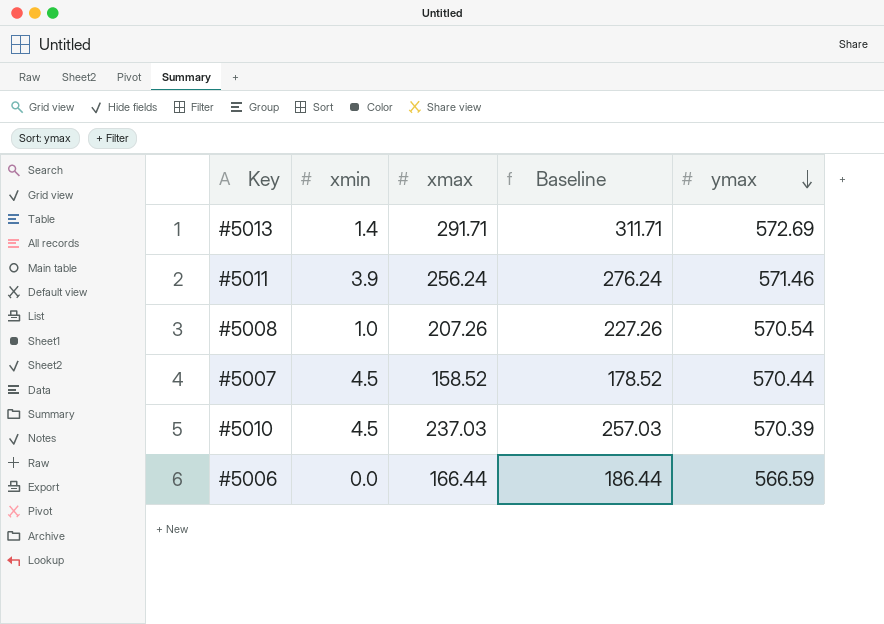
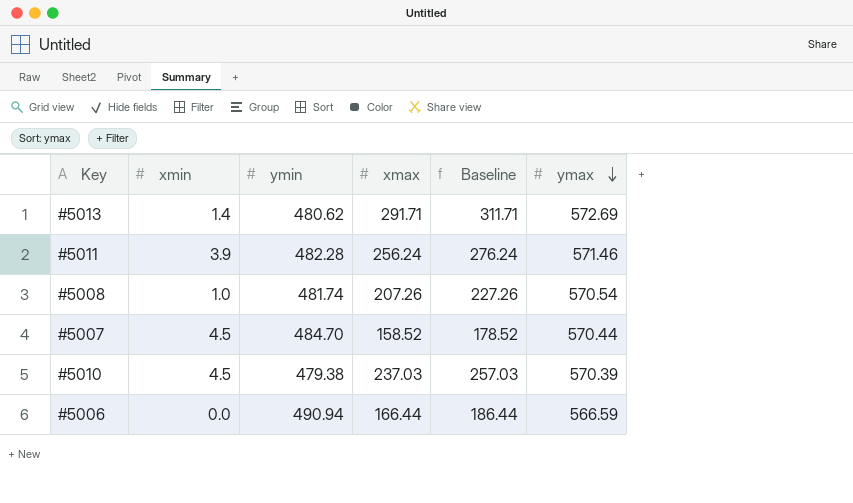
column ymin | position: none -> 3

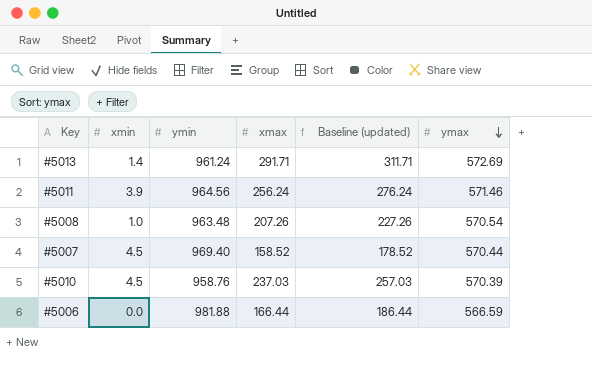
column name: Baseline -> Baseline (updated)
#5013 | ymin: 480.62 -> 961.24
#5011 | ymin: 482.28 -> 964.56
#5008 | ymin: 481.74 -> 963.48
#5007 | ymin: 484.70 -> 969.40
#5010 | ymin: 479.38 -> 958.76
#5006 | ymin: 490.94 -> 981.88

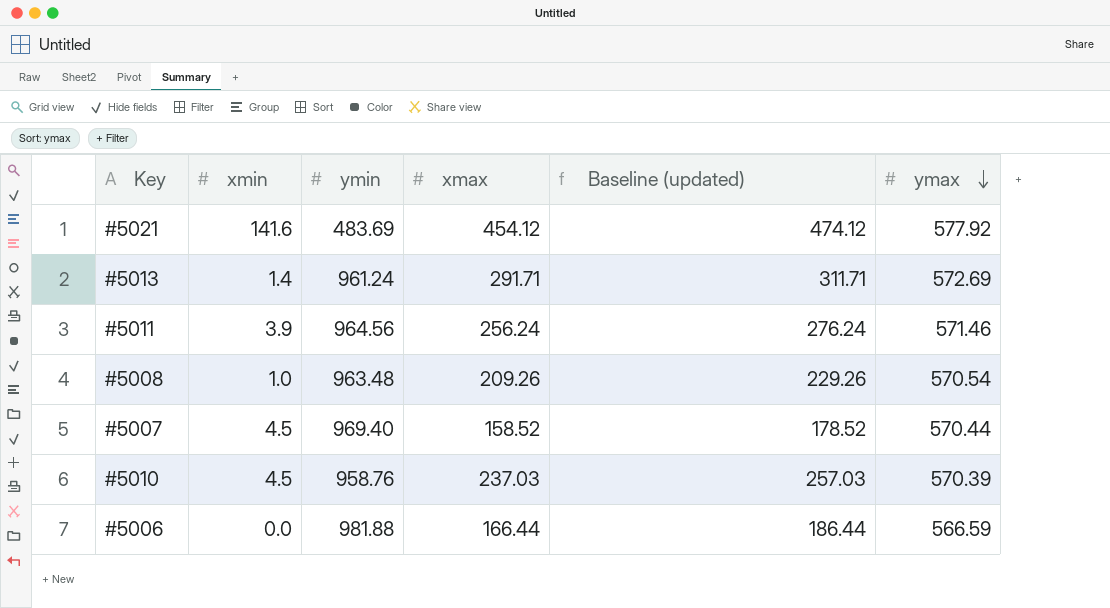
row #5021: none -> 141.6 | 483.69 | 454.12 | 474.12 | 577.92
#5008 | xmax: 207.26 -> 209.26
#5008 | Baseline (updated): 227.26 -> 229.26

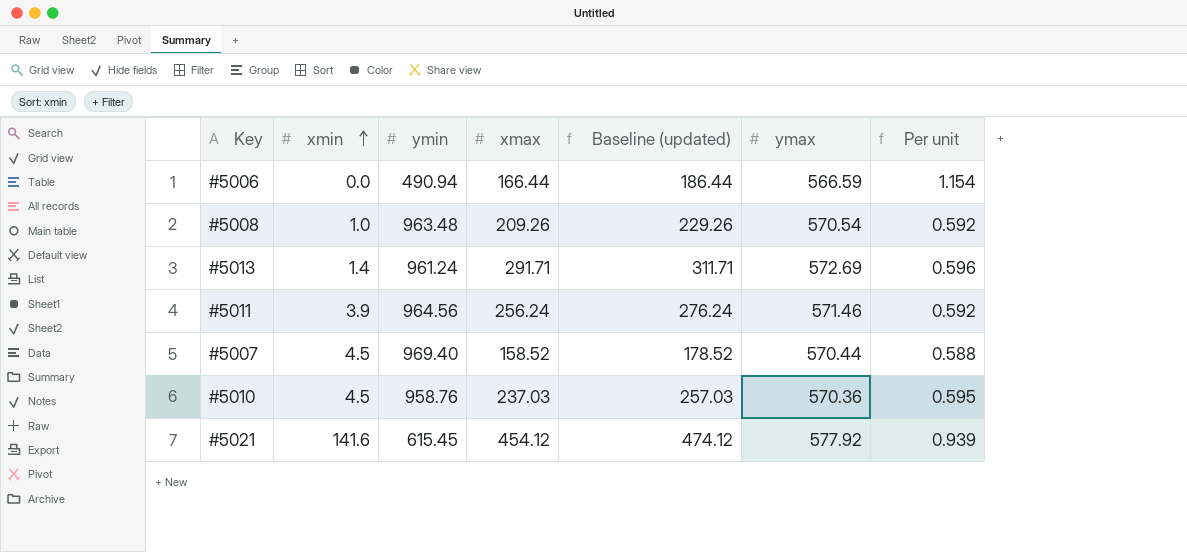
row order: ymax descending -> xmin ascending
column Per unit | formula: none -> [ymax] / [ymin]
#5006 | ymin: 981.88 -> 490.94
#5010 | ymax: 570.39 -> 570.36
#5021 | ymin: 483.69 -> 615.45

